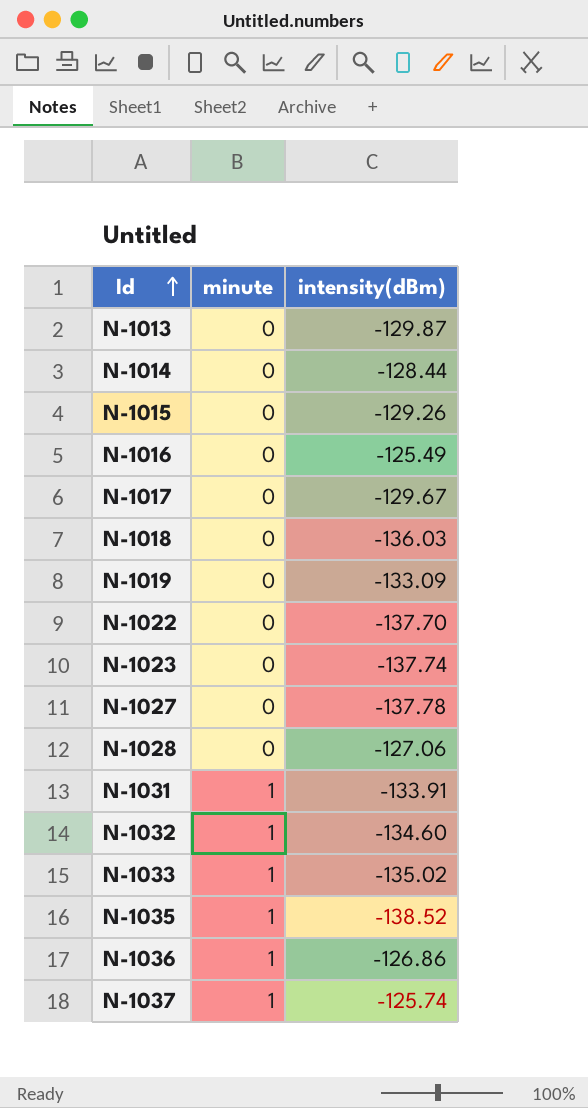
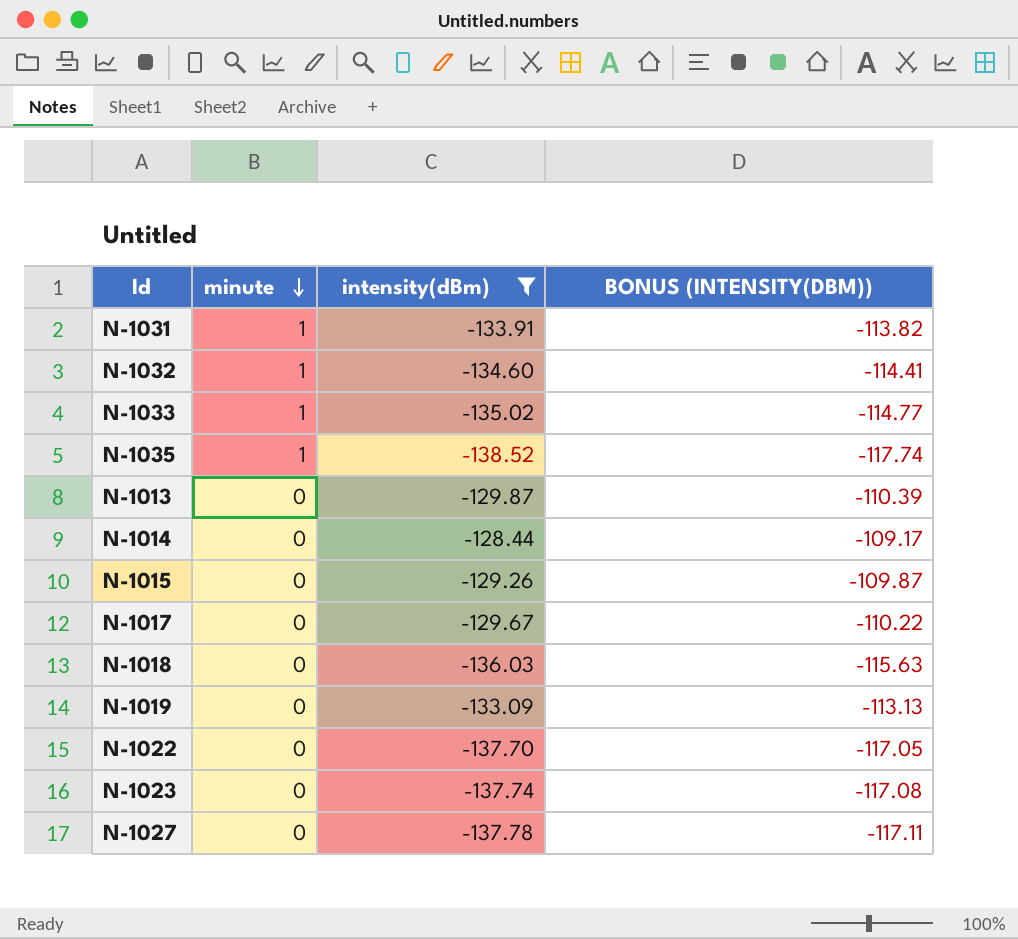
filter: none -> intensity(dBm) <= -128.44
row order: Id ascending -> minute descending
column BONUS (INTENSITY(DBM)) | formula: none -> [intensity(dBm)] * 0.85

